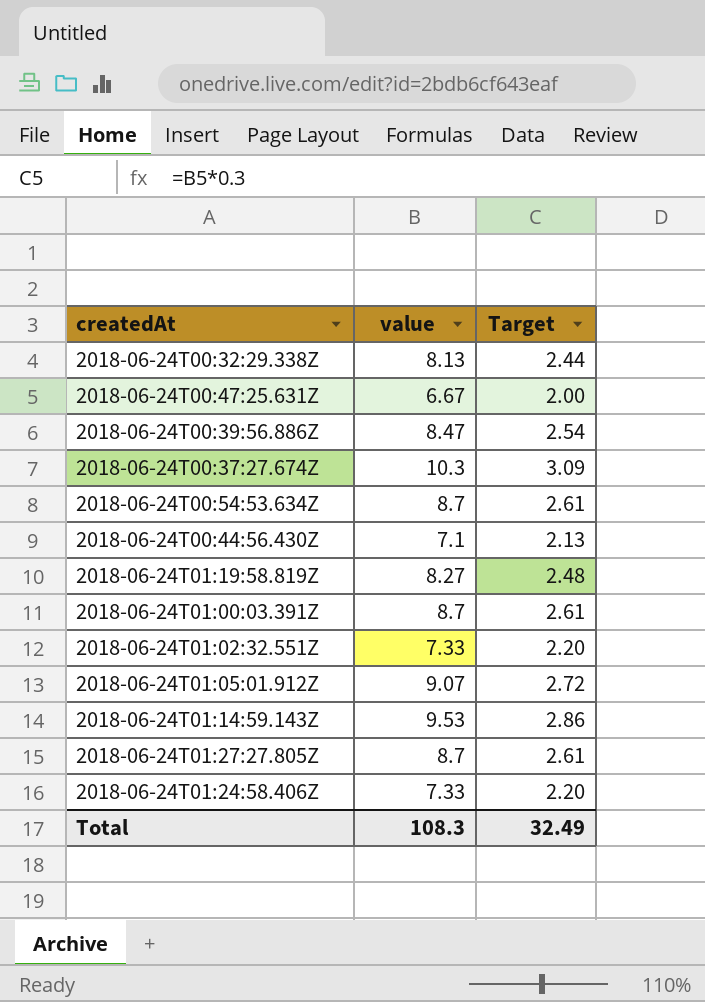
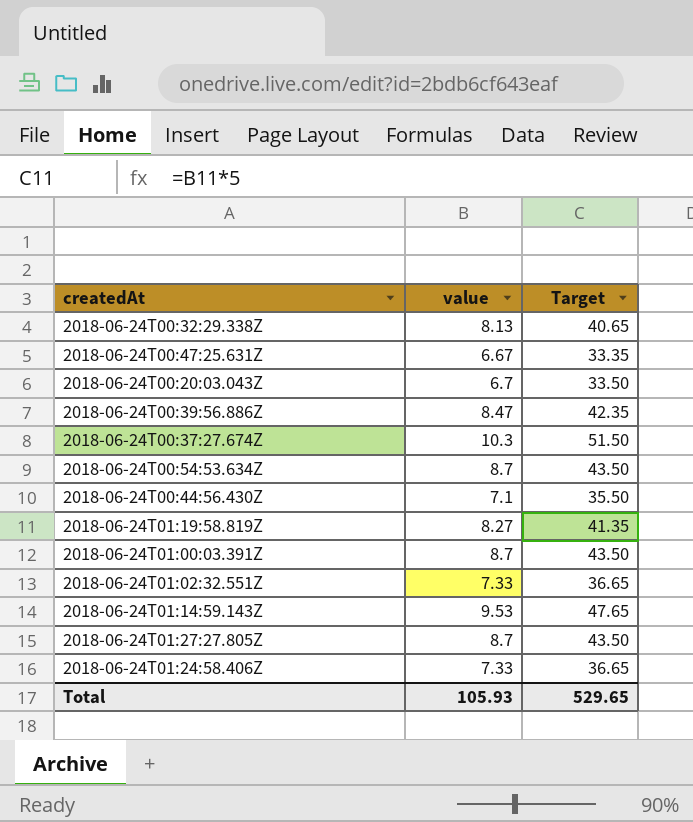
column Target | formula: [value] * 0.3 -> [value] * 5
row 2018-06-24T01:05:01.912Z: 9.07 | 2.72 -> none
row 2018-06-24T00:20:03.043Z: none -> 6.7 | 33.50
Total | value: 108.3 -> 105.93
Total | Target: 32.49 -> 529.65

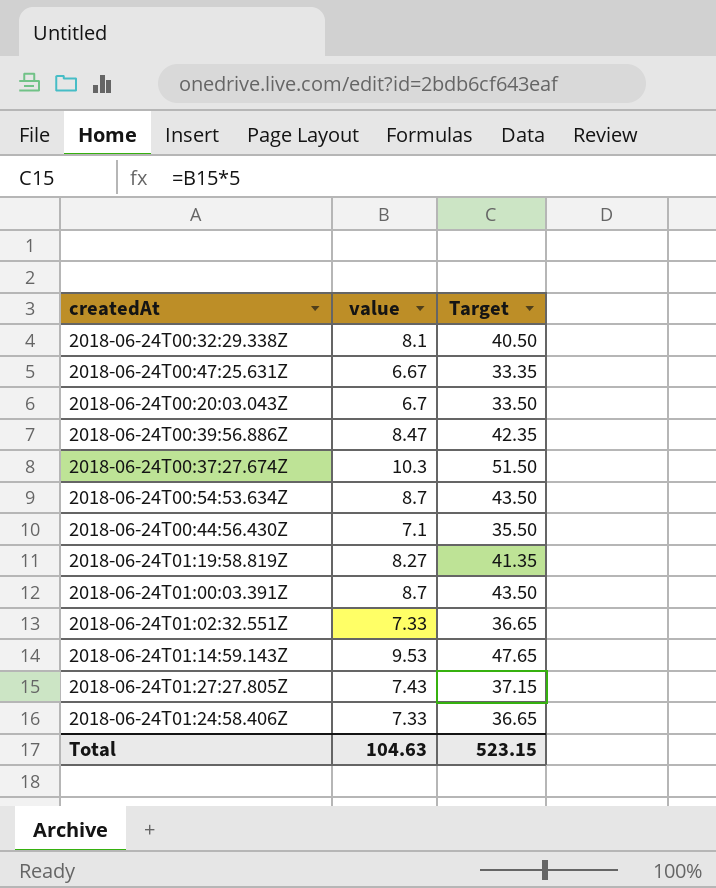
2018-06-24T00:32:29.338Z | value: 8.13 -> 8.1
2018-06-24T00:32:29.338Z | Target: 40.65 -> 40.50
2018-06-24T01:27:27.805Z | value: 8.7 -> 7.43
2018-06-24T01:27:27.805Z | Target: 43.50 -> 37.15
Total | value: 105.93 -> 104.63
Total | Target: 529.65 -> 523.15

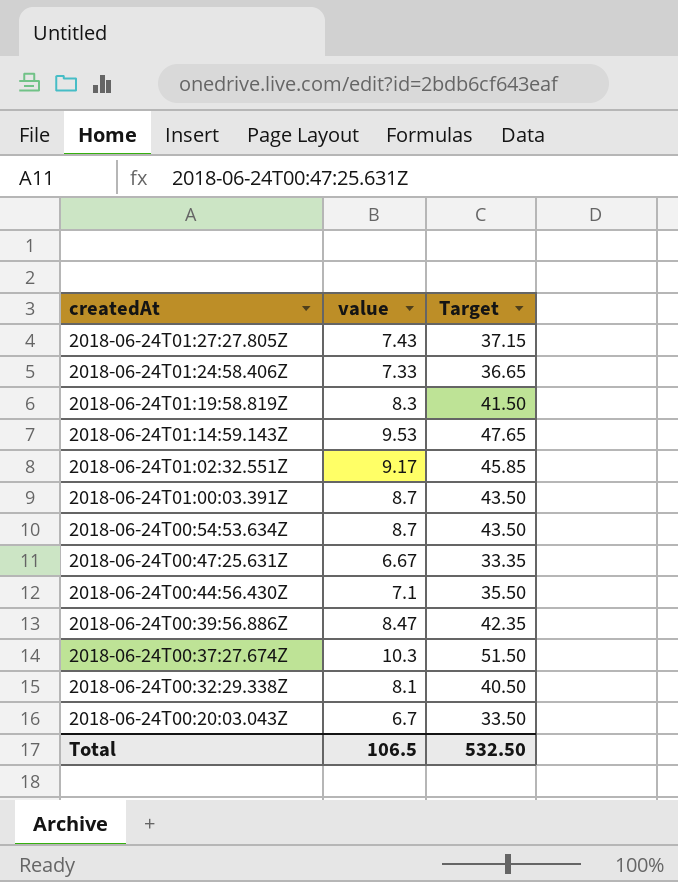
row order: none -> createdAt descending
2018-06-24T01:19:58.819Z | value: 8.27 -> 8.3
2018-06-24T01:19:58.819Z | Target: 41.35 -> 41.50
2018-06-24T01:02:32.551Z | value: 7.33 -> 9.17
2018-06-24T01:02:32.551Z | Target: 36.65 -> 45.85
Total | value: 104.63 -> 106.5
Total | Target: 523.15 -> 532.50

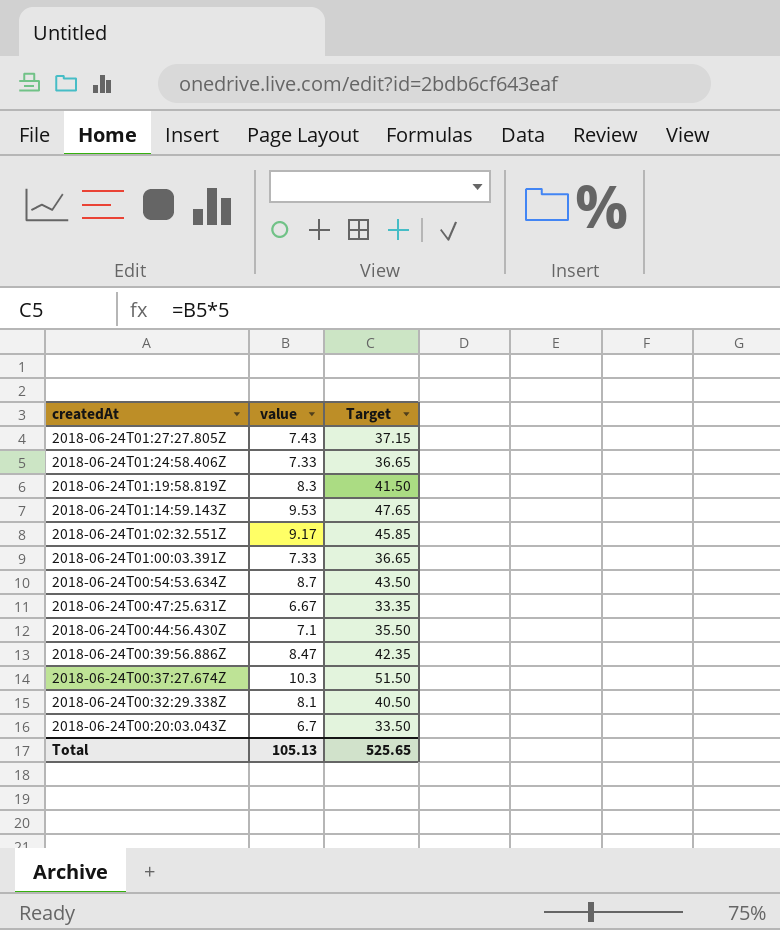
2018-06-24T01:00:03.391Z | value: 8.7 -> 7.33
2018-06-24T01:00:03.391Z | Target: 43.50 -> 36.65
Total | value: 106.5 -> 105.13
Total | Target: 532.50 -> 525.65

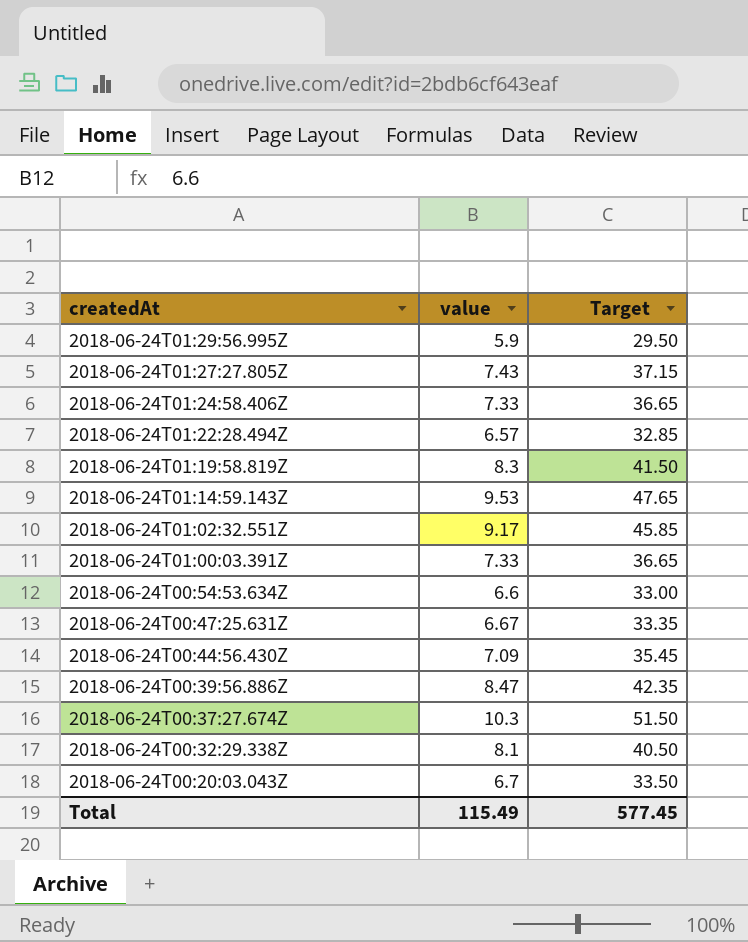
row 2018-06-24T01:29:56.995Z: none -> 5.9 | 29.50
row 2018-06-24T01:22:28.494Z: none -> 6.57 | 32.85
2018-06-24T00:54:53.634Z | value: 8.7 -> 6.6
2018-06-24T00:54:53.634Z | Target: 43.50 -> 33.00
2018-06-24T00:44:56.430Z | value: 7.1 -> 7.09
2018-06-24T00:44:56.430Z | Target: 35.50 -> 35.45
Total | value: 105.13 -> 115.49
Total | Target: 525.65 -> 577.45

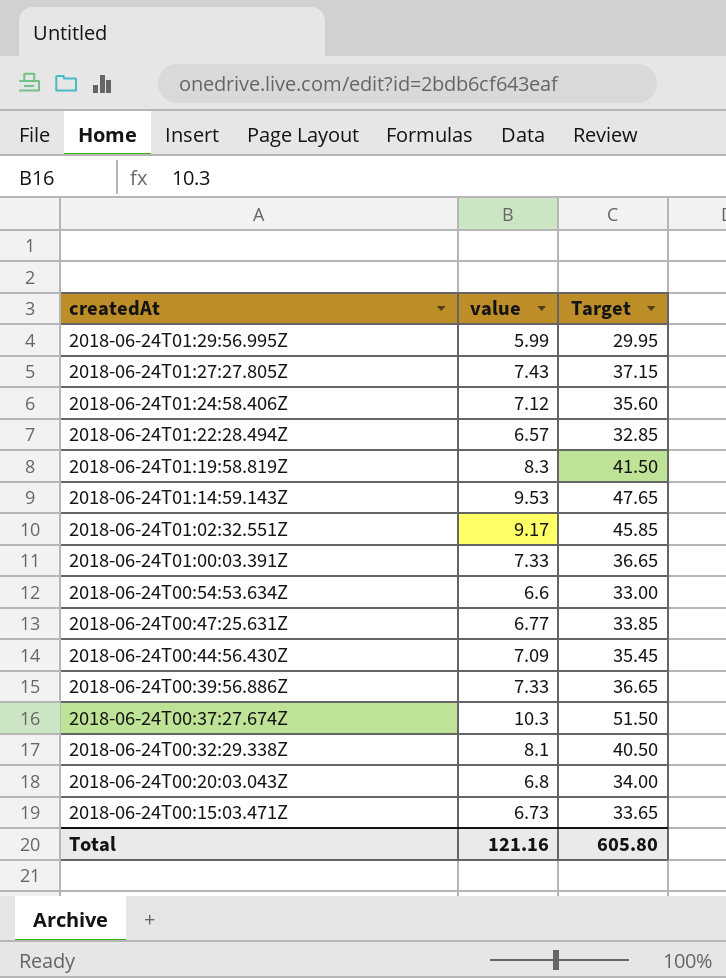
2018-06-24T01:29:56.995Z | value: 5.9 -> 5.99
2018-06-24T01:29:56.995Z | Target: 29.50 -> 29.95
2018-06-24T01:24:58.406Z | value: 7.33 -> 7.12
2018-06-24T01:24:58.406Z | Target: 36.65 -> 35.60
2018-06-24T00:47:25.631Z | value: 6.67 -> 6.77
2018-06-24T00:47:25.631Z | Target: 33.35 -> 33.85
2018-06-24T00:39:56.886Z | value: 8.47 -> 7.33
2018-06-24T00:39:56.886Z | Target: 42.35 -> 36.65
2018-06-24T00:20:03.043Z | value: 6.7 -> 6.8
2018-06-24T00:20:03.043Z | Target: 33.50 -> 34.00
row 2018-06-24T00:15:03.471Z: none -> 6.73 | 33.65
Total | value: 115.49 -> 121.16
Total | Target: 577.45 -> 605.80

